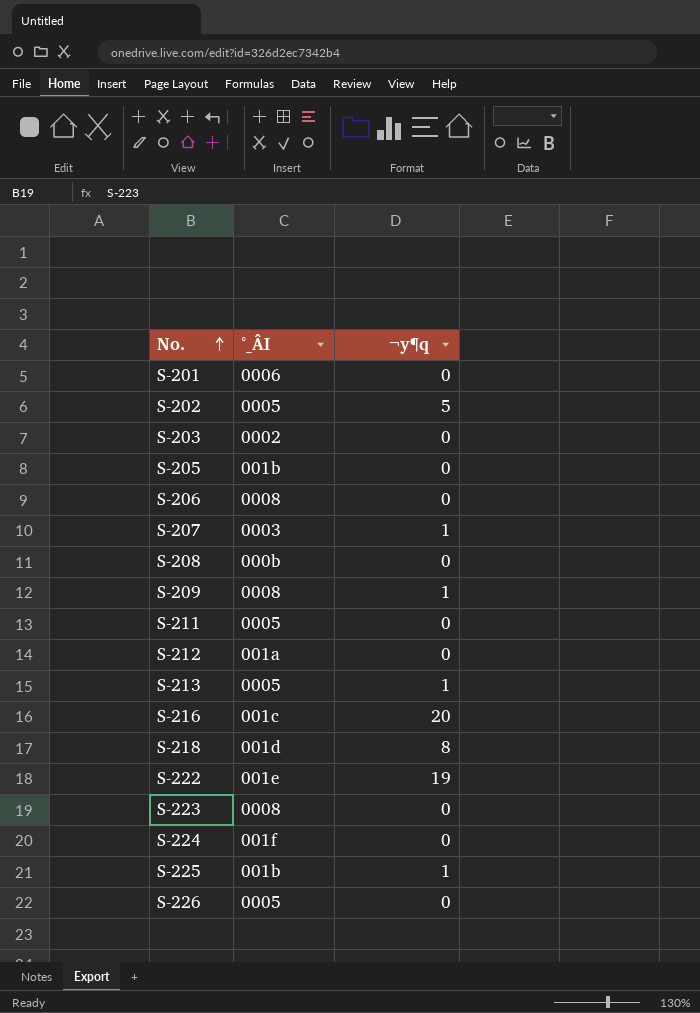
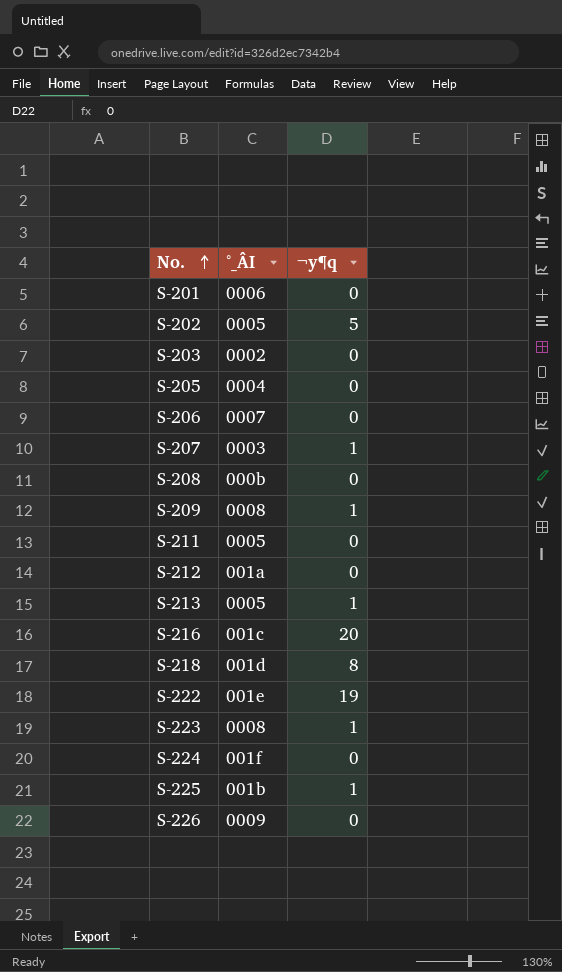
S-205 | °_ÂI: 001b -> 0004
S-206 | °_ÂI: 0008 -> 0007
S-223 | ¬y¶q: 0 -> 1
S-226 | °_ÂI: 0005 -> 0009

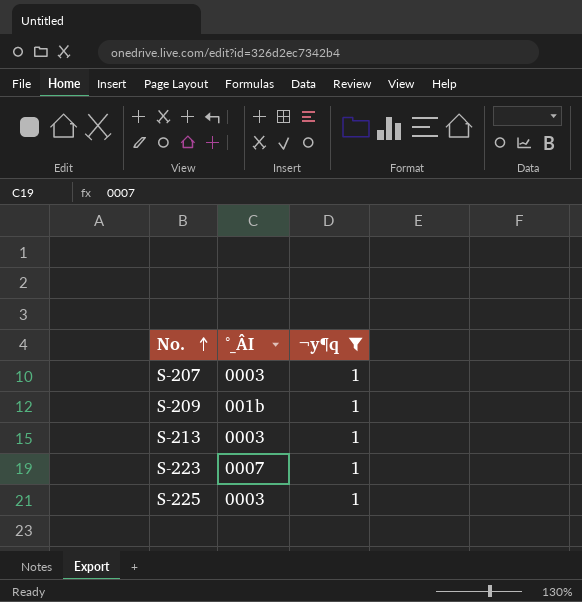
filter: none -> ¬y¶q = 1
S-209 | °_ÂI: 0008 -> 001b
S-213 | °_ÂI: 0005 -> 0003
S-223 | °_ÂI: 0008 -> 0007
S-225 | °_ÂI: 001b -> 0003

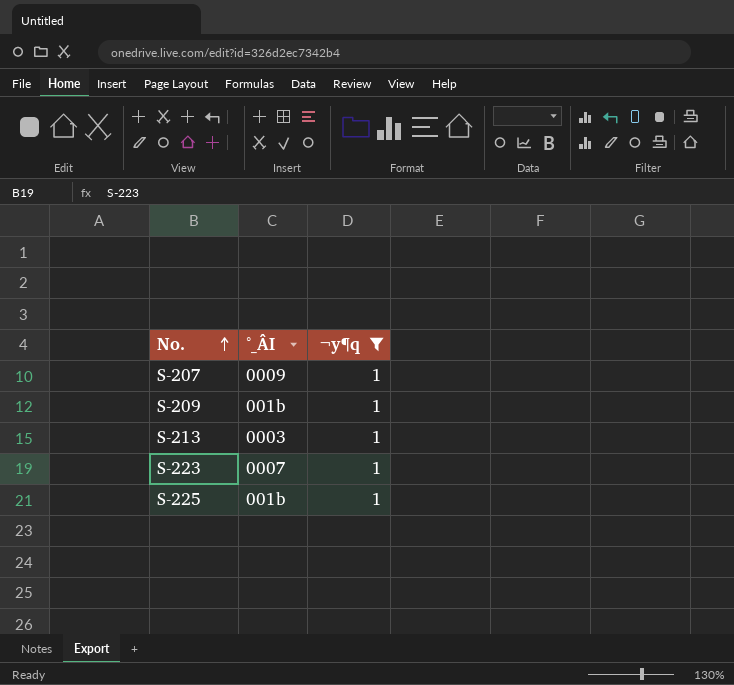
S-207 | °_ÂI: 0003 -> 0009
S-225 | °_ÂI: 0003 -> 001b

